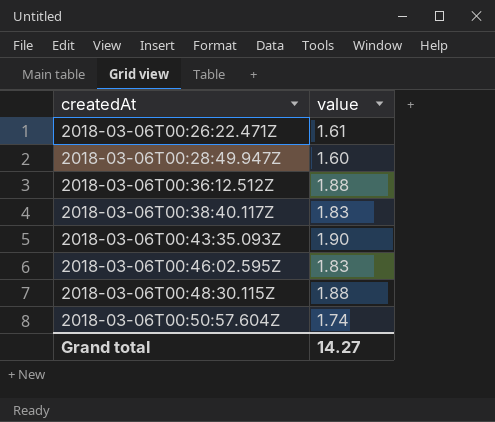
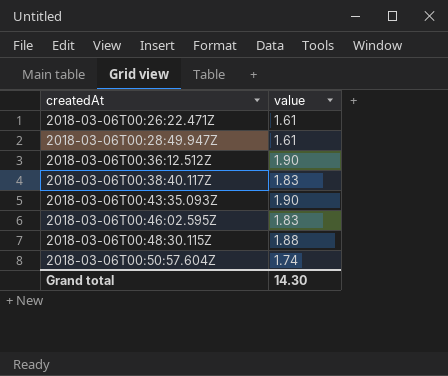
2018-03-06T00:28:49.947Z | value: 1.60 -> 1.61
2018-03-06T00:36:12.512Z | value: 1.88 -> 1.90
Grand total | value: 14.27 -> 14.30

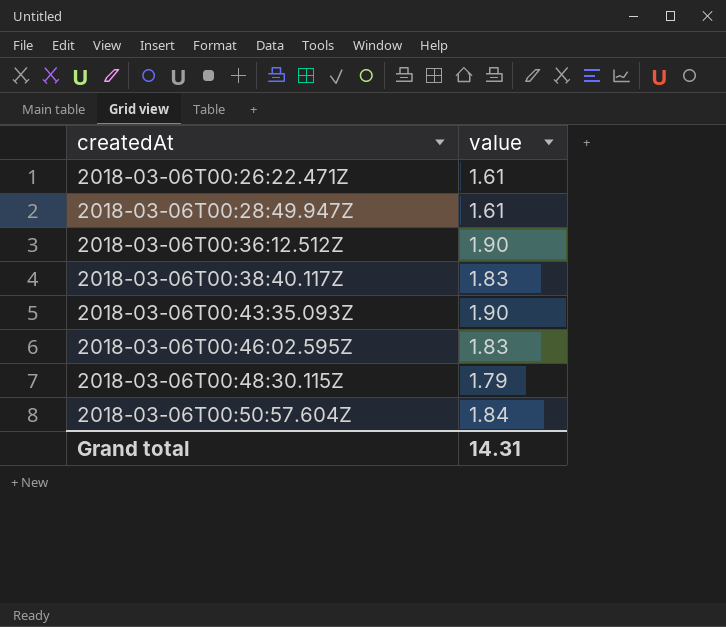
2018-03-06T00:48:30.115Z | value: 1.88 -> 1.79
2018-03-06T00:50:57.604Z | value: 1.74 -> 1.84
Grand total | value: 14.30 -> 14.31

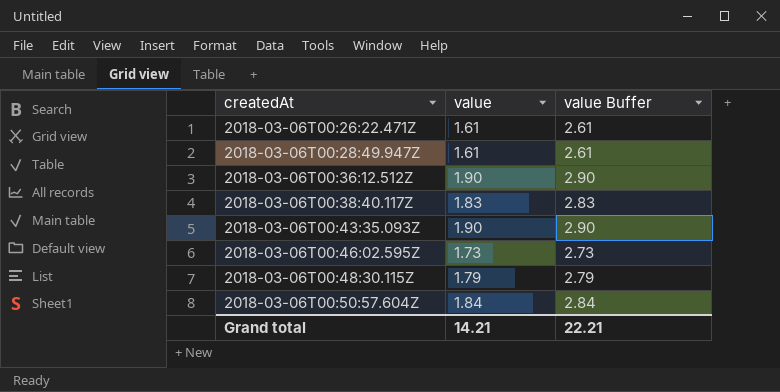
column value Buffer | formula: none -> [value] + 1
2018-03-06T00:46:02.595Z | value: 1.83 -> 1.73
Grand total | value: 14.31 -> 14.21

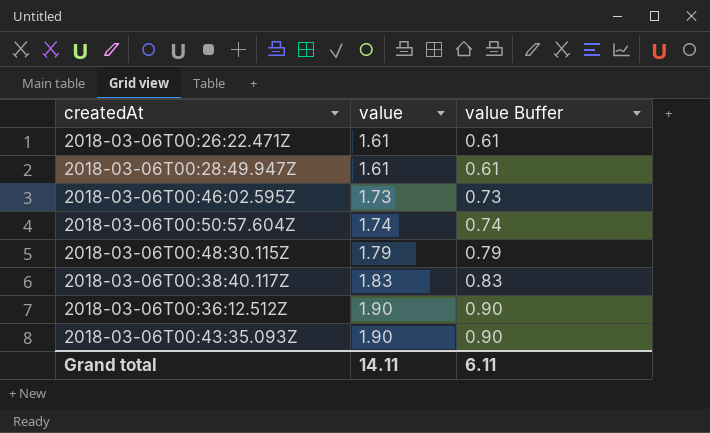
row order: createdAt ascending -> value ascending
column value Buffer | formula: [value] + 1 -> [value] - 1
2018-03-06T00:50:57.604Z | value: 1.84 -> 1.74
Grand total | value: 14.21 -> 14.11
Grand total | value Buffer: 22.21 -> 6.11

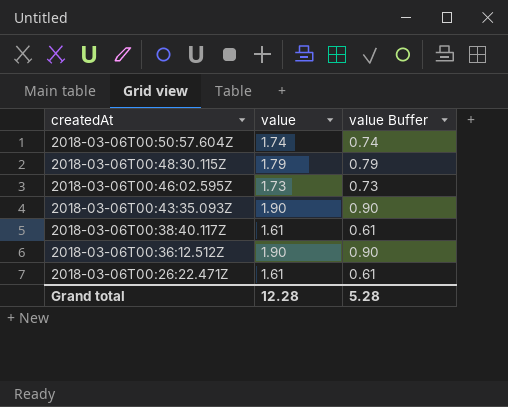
row order: value ascending -> createdAt descending
row 2018-03-06T00:28:49.947Z: 1.61 | 0.61 -> none
2018-03-06T00:38:40.117Z | value: 1.83 -> 1.61
2018-03-06T00:38:40.117Z | value Buffer: 0.83 -> 0.61
Grand total | value: 14.11 -> 12.28
Grand total | value Buffer: 6.11 -> 5.28

